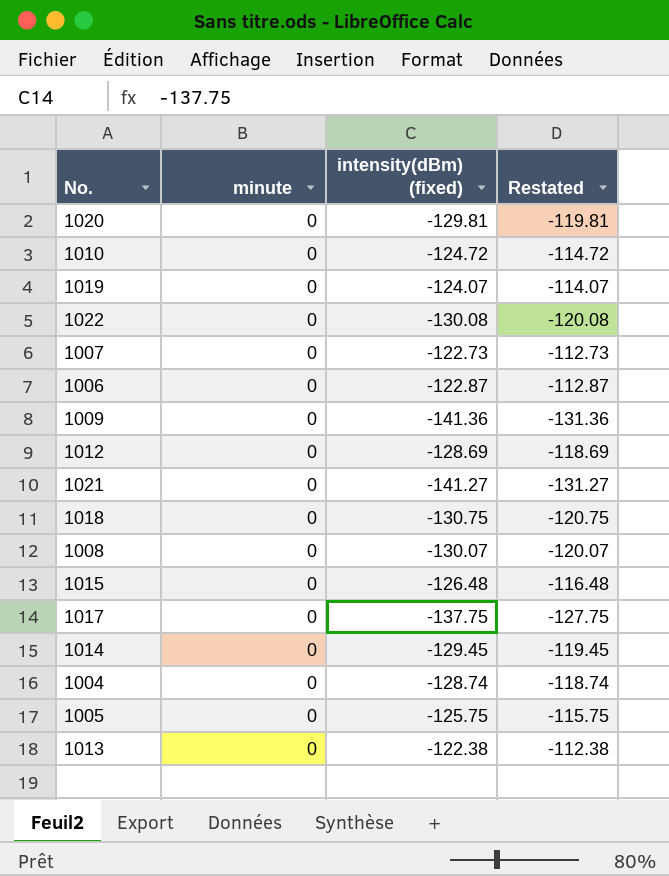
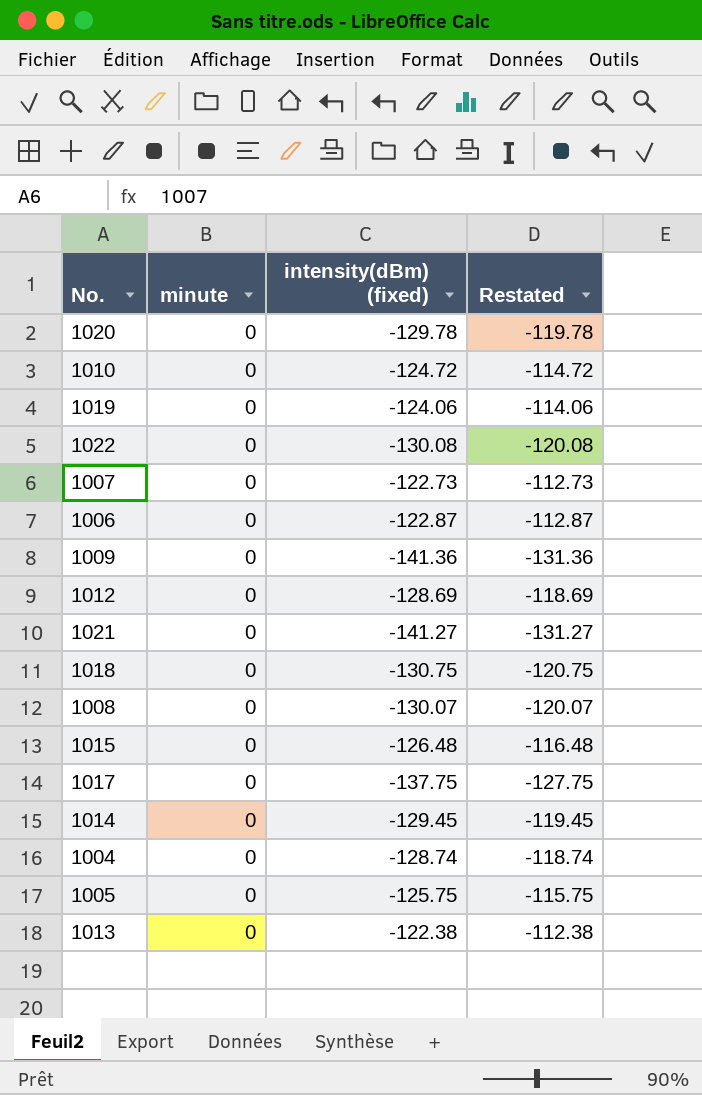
1020 | intensity(dBm) (fixed): -129.81 -> -129.78
1020 | Restated: -119.81 -> -119.78
1019 | intensity(dBm) (fixed): -124.07 -> -124.06
1019 | Restated: -114.07 -> -114.06

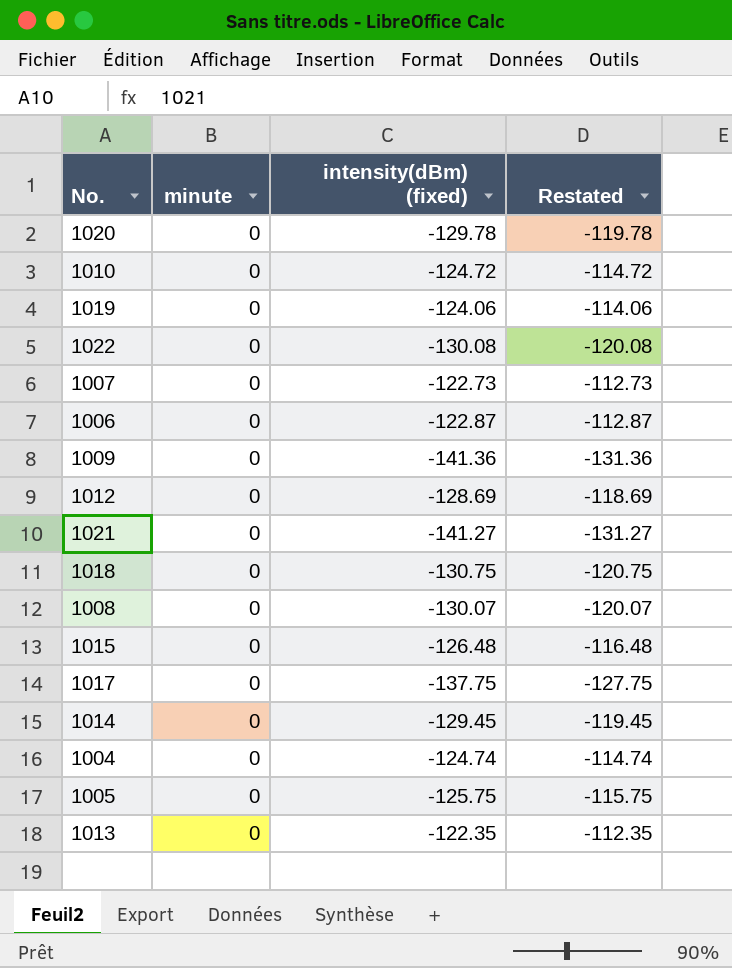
1004 | intensity(dBm) (fixed): -128.74 -> -124.74
1004 | Restated: -118.74 -> -114.74
1013 | intensity(dBm) (fixed): -122.38 -> -122.35
1013 | Restated: -112.38 -> -112.35

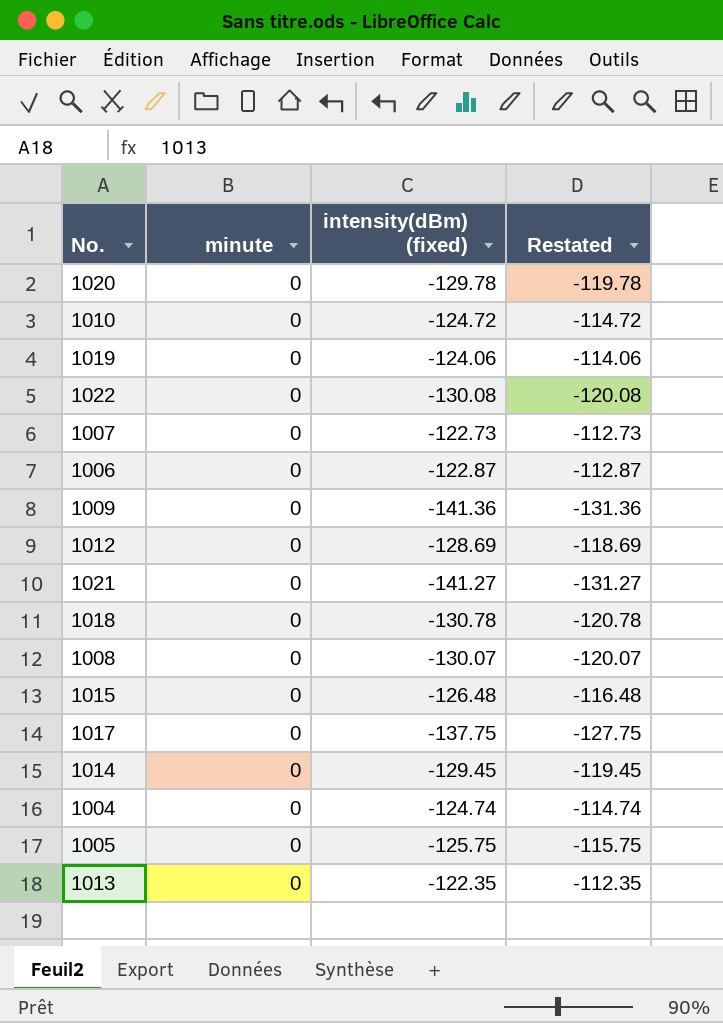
1018 | intensity(dBm) (fixed): -130.75 -> -130.78
1018 | Restated: -120.75 -> -120.78

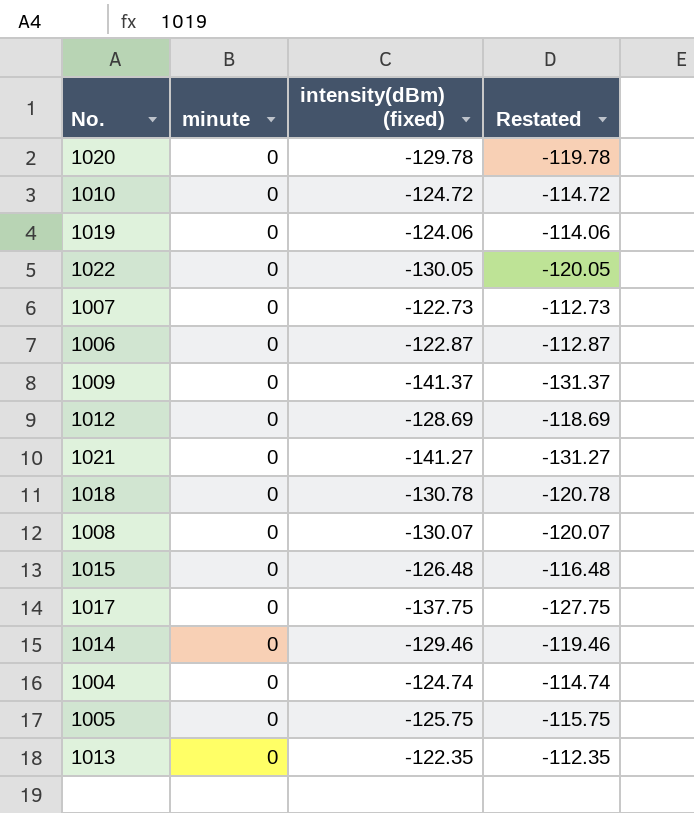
1022 | intensity(dBm) (fixed): -130.08 -> -130.05
1022 | Restated: -120.08 -> -120.05
1009 | intensity(dBm) (fixed): -141.36 -> -141.37
1009 | Restated: -131.36 -> -131.37
1014 | intensity(dBm) (fixed): -129.45 -> -129.46
1014 | Restated: -119.45 -> -119.46

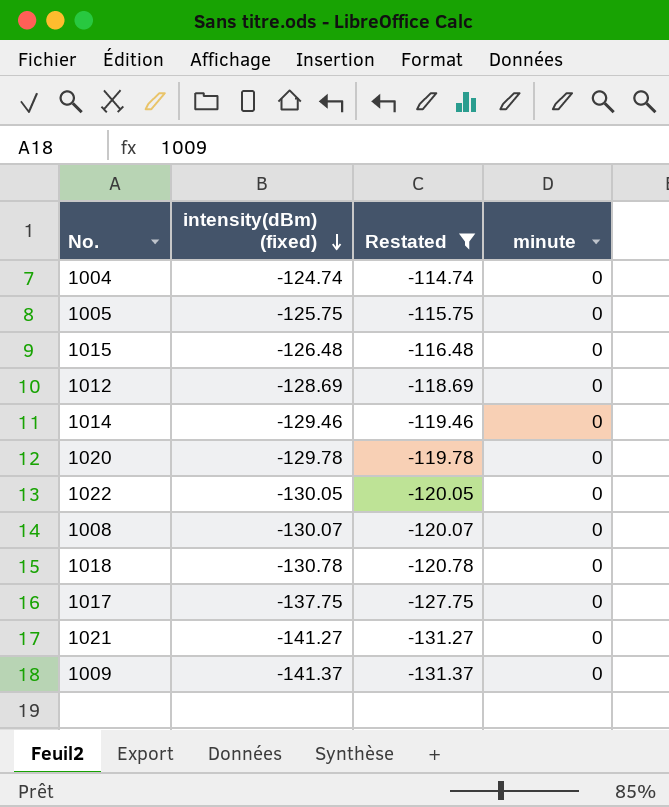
filter: none -> Restated <= -114.74
row order: none -> intensity(dBm) (fixed) descending
column minute | position: 2 -> 4

